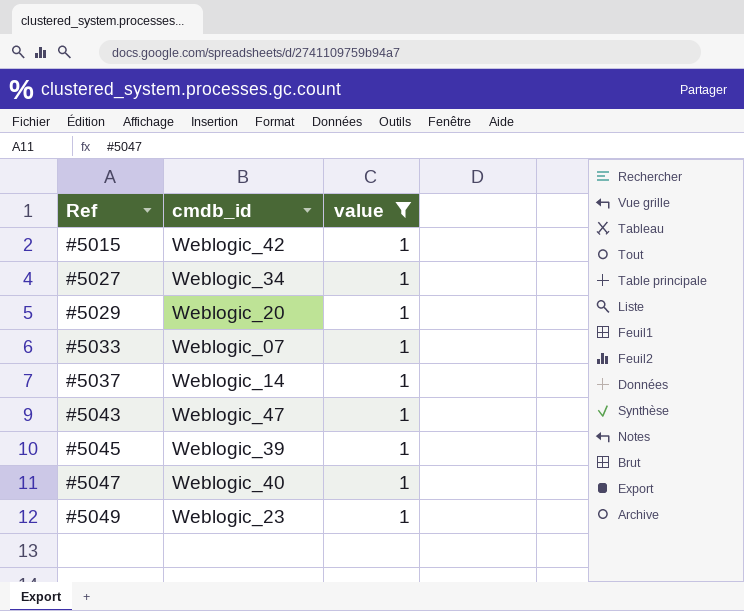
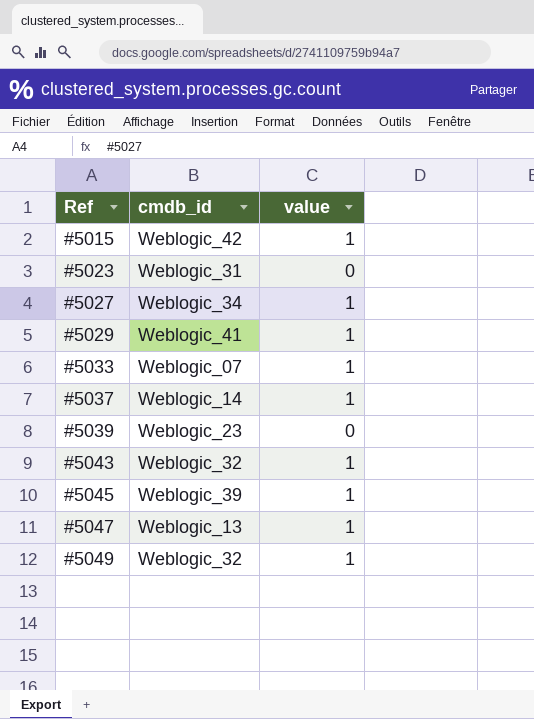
filter: value = 1 -> none
#5029 | cmdb_id: Weblogic_20 -> Weblogic_41
#5043 | cmdb_id: Weblogic_47 -> Weblogic_32
#5047 | cmdb_id: Weblogic_40 -> Weblogic_13
#5049 | cmdb_id: Weblogic_23 -> Weblogic_32

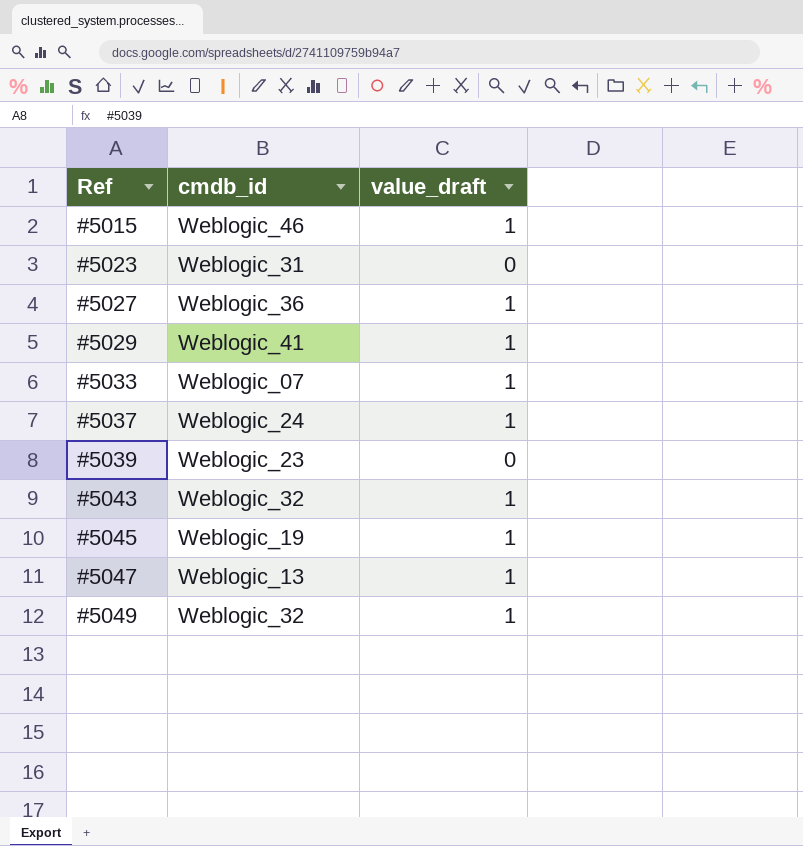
column name: value -> value_draft
#5015 | cmdb_id: Weblogic_42 -> Weblogic_46
#5027 | cmdb_id: Weblogic_34 -> Weblogic_36
#5037 | cmdb_id: Weblogic_14 -> Weblogic_24
#5045 | cmdb_id: Weblogic_39 -> Weblogic_19

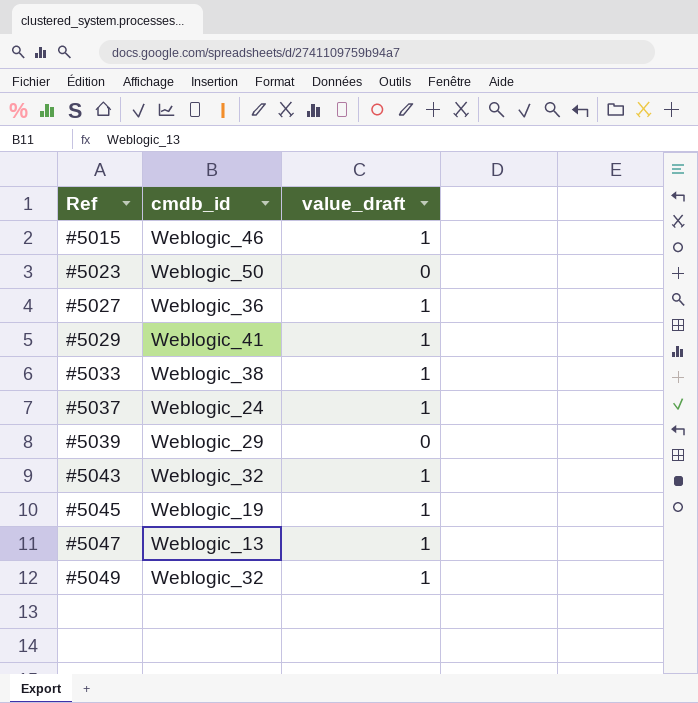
#5023 | cmdb_id: Weblogic_31 -> Weblogic_50
#5033 | cmdb_id: Weblogic_07 -> Weblogic_38
#5039 | cmdb_id: Weblogic_23 -> Weblogic_29

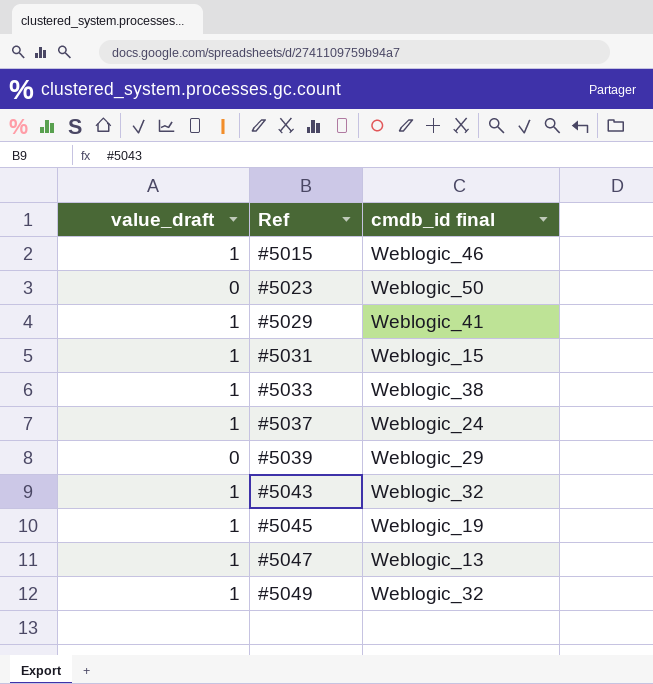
column value_draft | position: 3 -> 1
column name: cmdb_id -> cmdb_id final
row #5027: Weblogic_36 | 1 -> none
row #5031: none -> 1 | Weblogic_15

